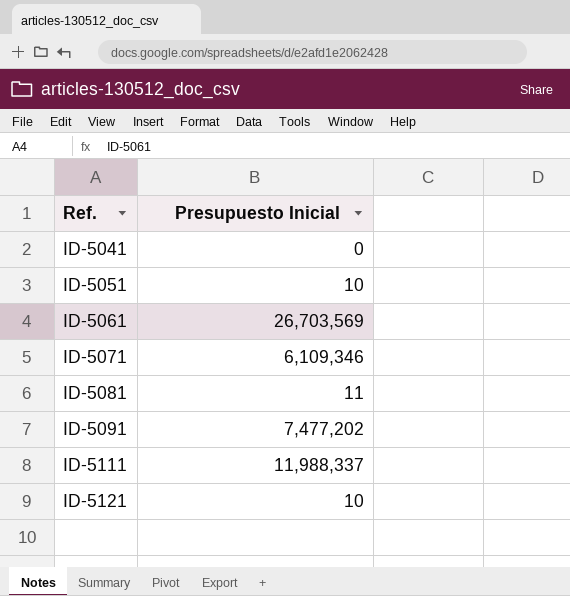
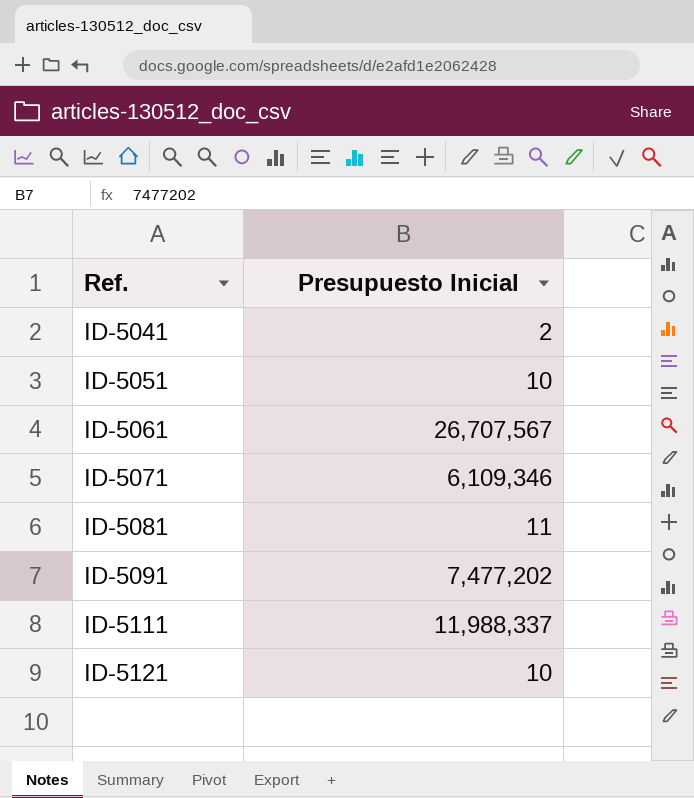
ID-5041 | Presupuesto Inicial: 0 -> 2
ID-5061 | Presupuesto Inicial: 26,703,569 -> 26,707,567

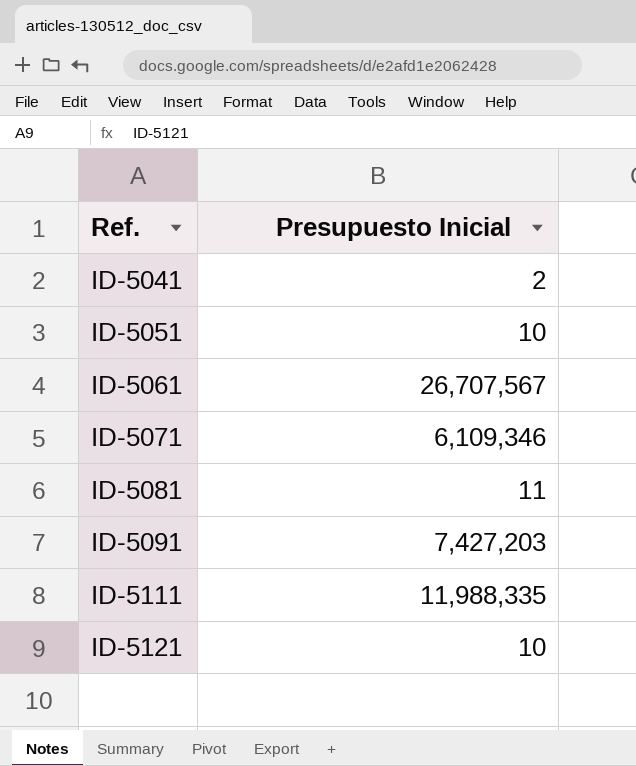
ID-5091 | Presupuesto Inicial: 7,477,202 -> 7,427,203
ID-5111 | Presupuesto Inicial: 11,988,337 -> 11,988,335

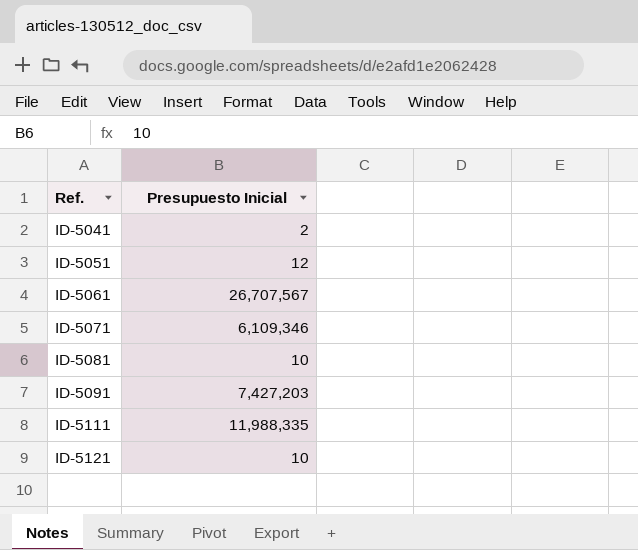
ID-5051 | Presupuesto Inicial: 10 -> 12
ID-5081 | Presupuesto Inicial: 11 -> 10

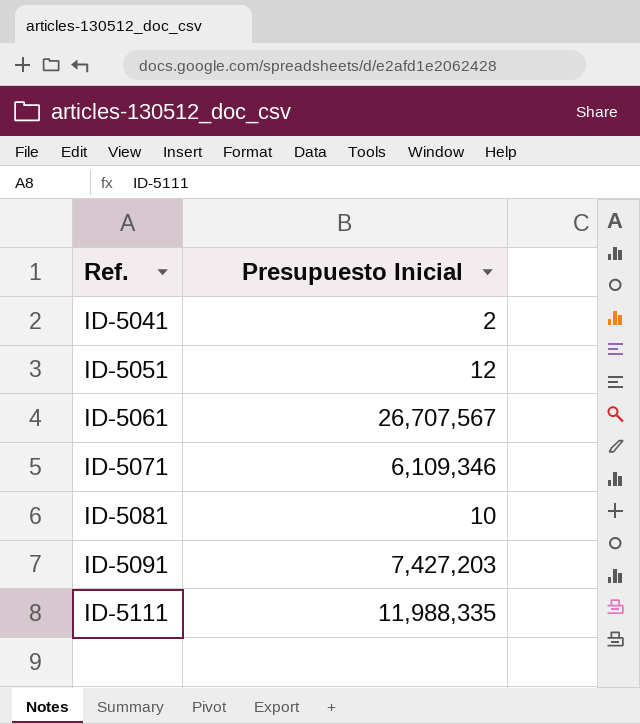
row ID-5121: 10 -> none

